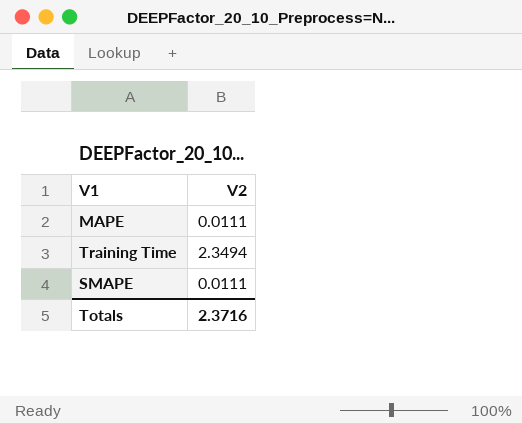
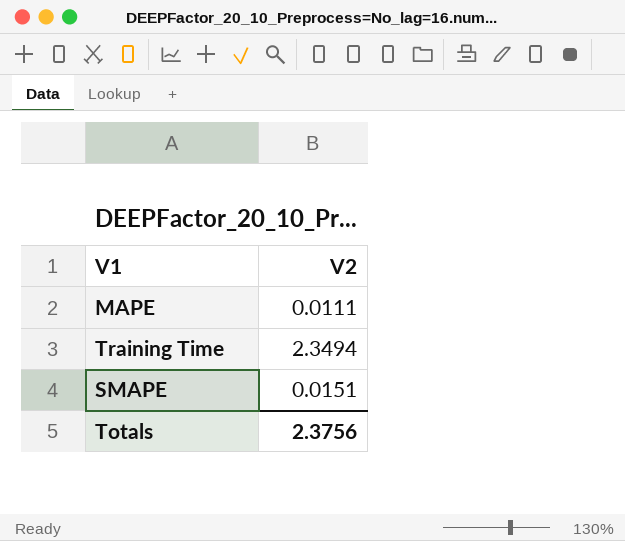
SMAPE | V2: 0.0111 -> 0.0151
Totals | V2: 2.3716 -> 2.3756

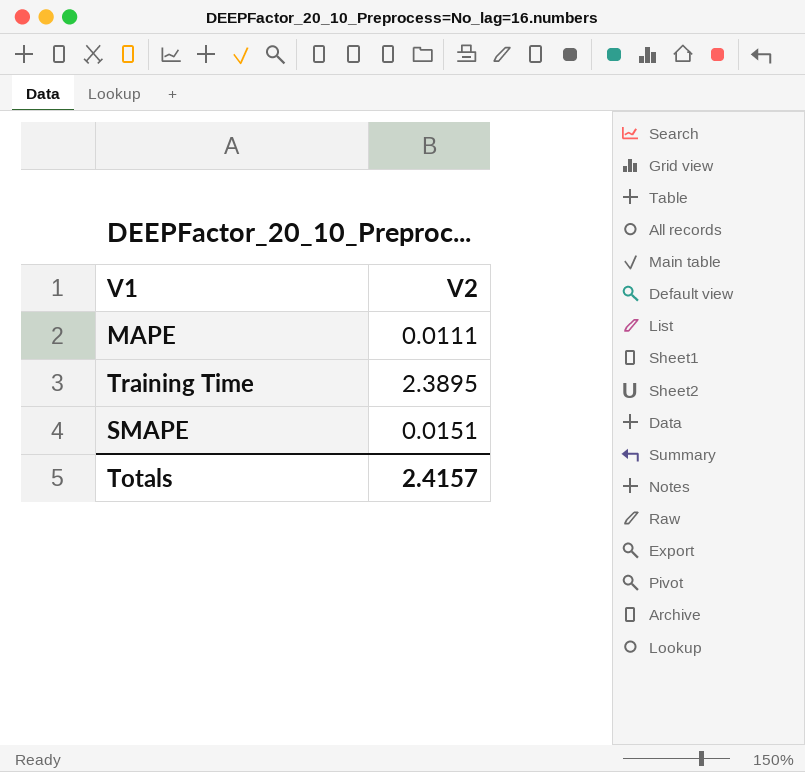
Training Time | V2: 2.3494 -> 2.3895
Totals | V2: 2.3756 -> 2.4157

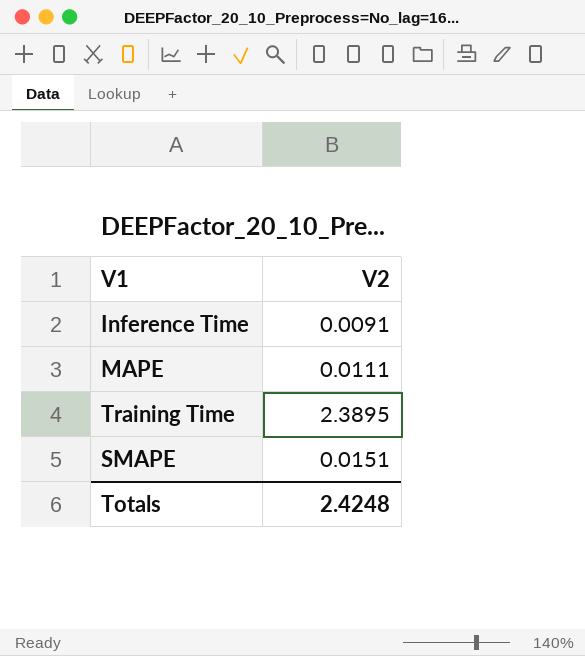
row Inference Time: none -> 0.0091
Totals | V2: 2.4157 -> 2.4248

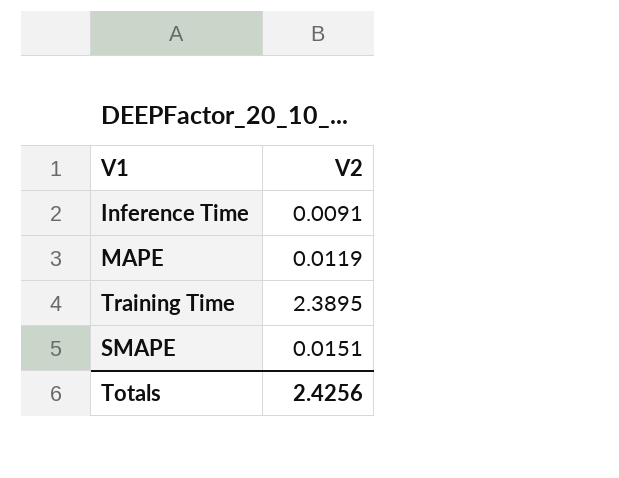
MAPE | V2: 0.0111 -> 0.0119
Totals | V2: 2.4248 -> 2.4256

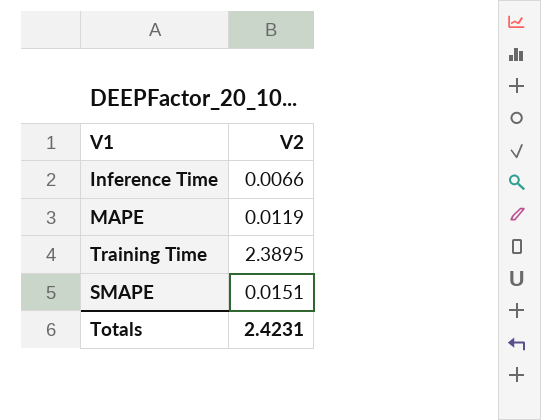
Inference Time | V2: 0.0091 -> 0.0066
Totals | V2: 2.4256 -> 2.4231

